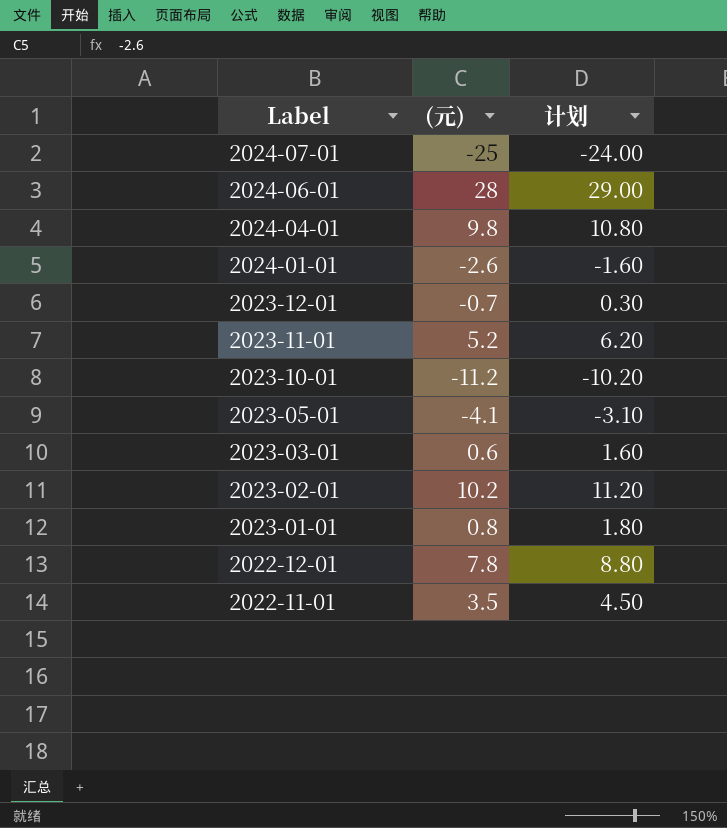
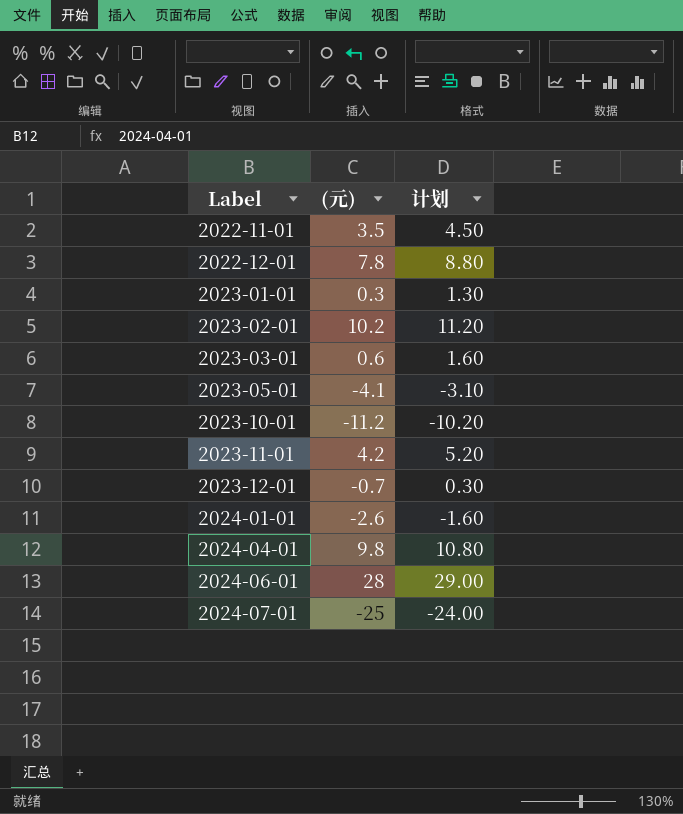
row order: Label descending -> Label ascending
2023-01-01 | (元): 0.8 -> 0.3
2023-01-01 | 计划: 1.80 -> 1.30
2023-11-01 | (元): 5.2 -> 4.2
2023-11-01 | 计划: 6.20 -> 5.20

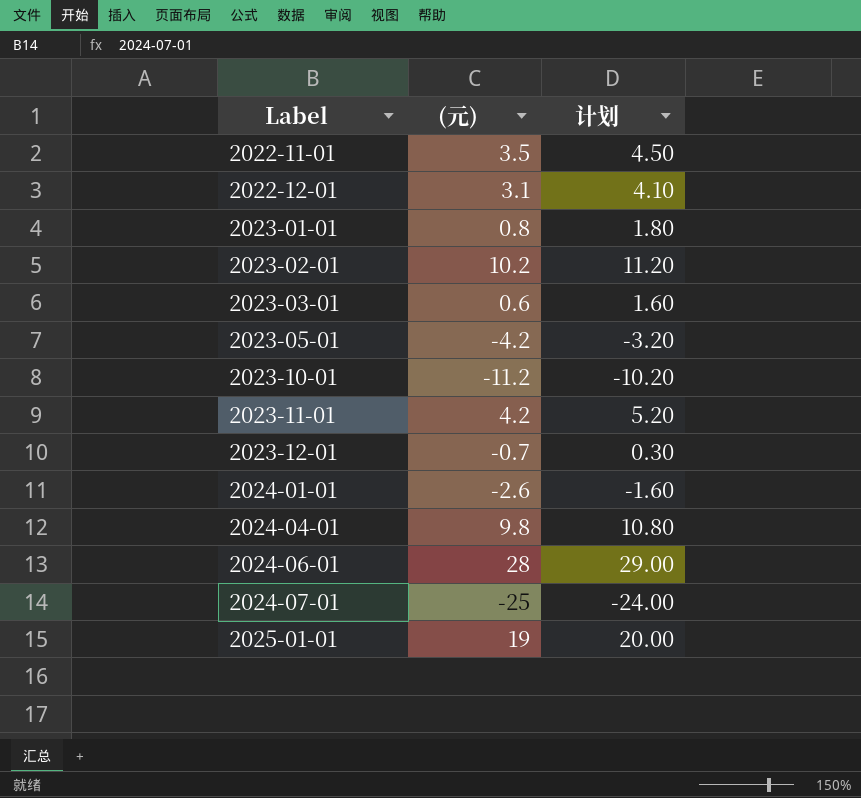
2022-12-01 | (元): 7.8 -> 3.1
2022-12-01 | 计划: 8.80 -> 4.10
2023-01-01 | (元): 0.3 -> 0.8
2023-01-01 | 计划: 1.30 -> 1.80
2023-05-01 | (元): -4.1 -> -4.2
2023-05-01 | 计划: -3.10 -> -3.20
row 2025-01-01: none -> 19 | 20.00

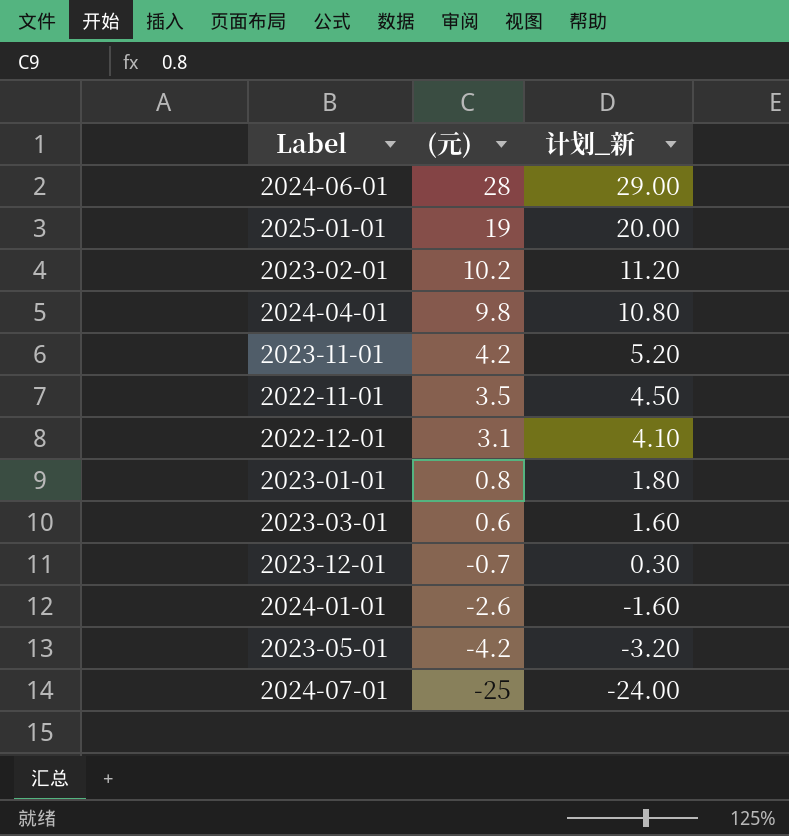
row order: Label ascending -> (元) descending
column name: 计划 -> 计划_新
row 2023-10-01: -11.2 | -10.20 -> none

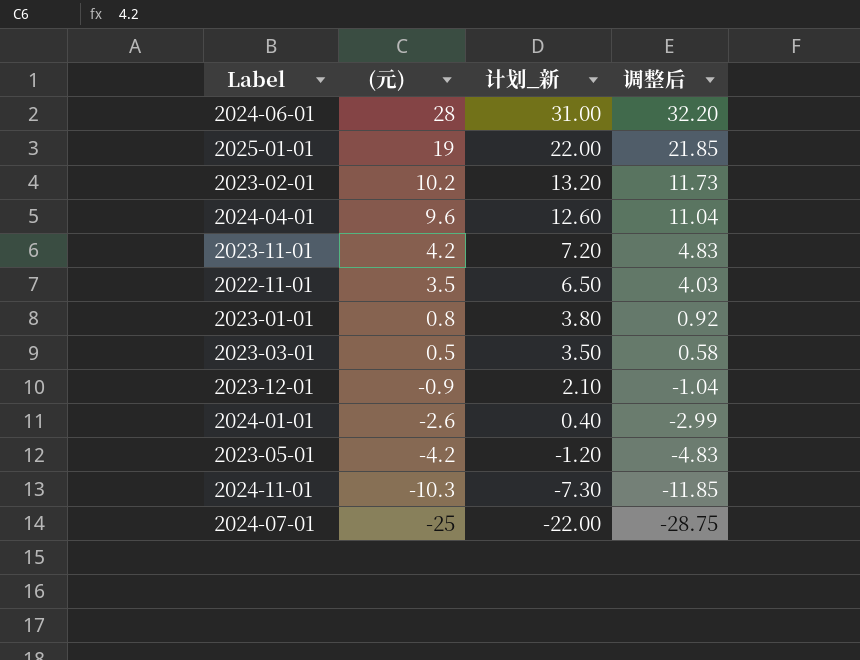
column 计划_新 | formula: [(元)] + 1 -> [(元)] + 3
column 调整后 | formula: none -> [(元)] * 1.15
row 2022-12-01: 3.1 | 4.10 -> none
2024-04-01 | (元): 9.8 -> 9.6
2023-03-01 | (元): 0.6 -> 0.5
2023-12-01 | (元): -0.7 -> -0.9
row 2024-11-01: none -> -10.3 | -7.30 | -11.85

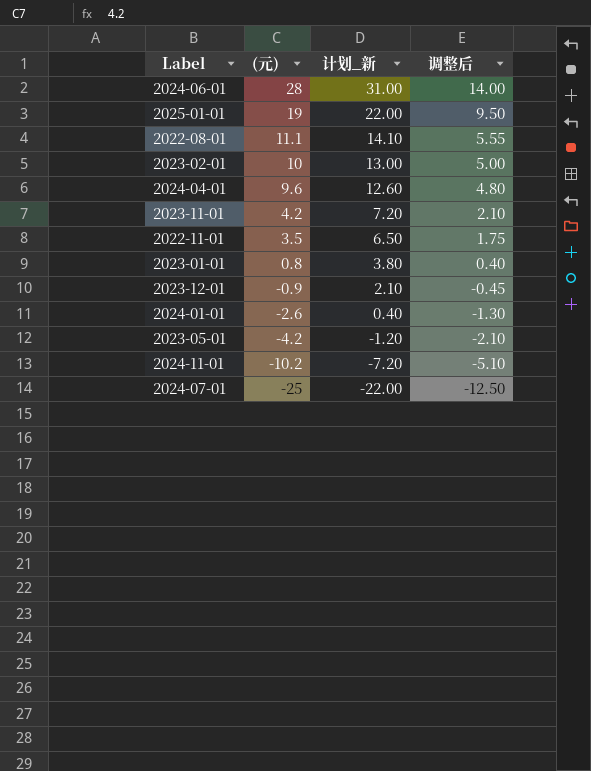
column 调整后 | formula: [(元)] * 1.15 -> [(元)] * 0.5
row 2023-03-01: 0.5 | 3.50 | 0.58 -> none
row 2022-08-01: none -> 11.1 | 14.10 | 5.55
2023-02-01 | (元): 10.2 -> 10
2023-02-01 | 计划_新: 13.20 -> 13.00
2024-11-01 | (元): -10.3 -> -10.2
2024-11-01 | 计划_新: -7.30 -> -7.20

